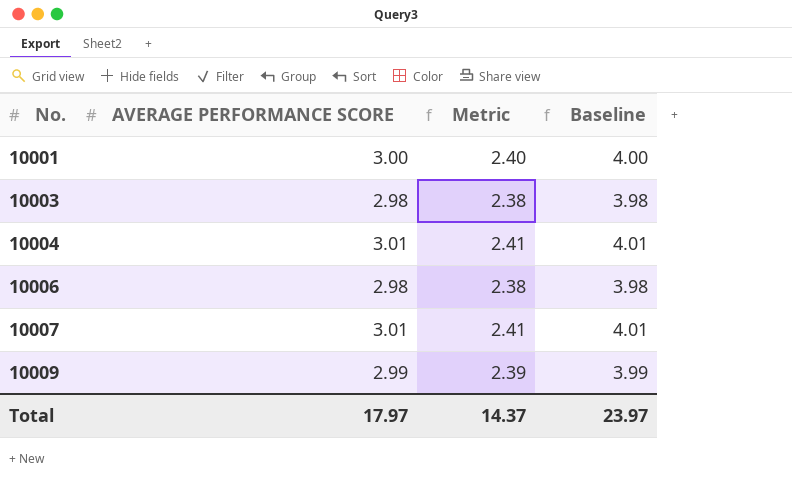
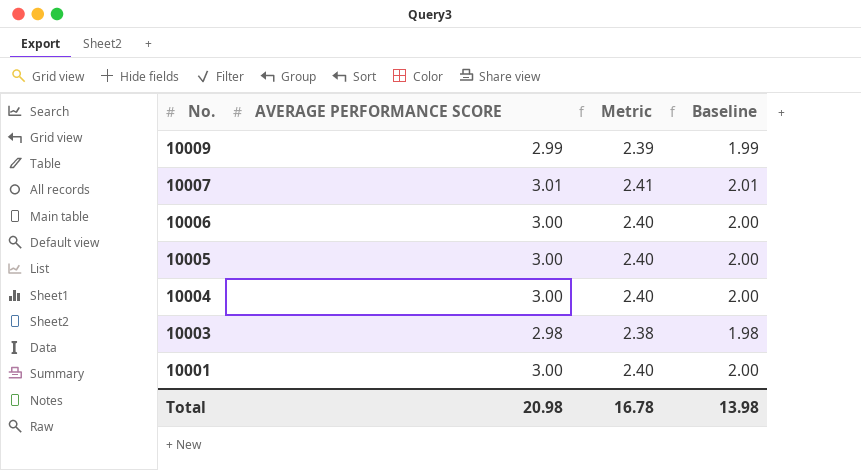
row order: No. ascending -> No. descending
column Baseline | formula: [AVERAGE PERFORMANCE SCORE] + 1 -> [AVERAGE PERFORMANCE SCORE] - 1
10006 | AVERAGE PERFORMANCE SCORE: 2.98 -> 3.00
10006 | Metric: 2.38 -> 2.40
row 10005: none -> 3.00 | 2.40 | 2.00
10004 | AVERAGE PERFORMANCE SCORE: 3.01 -> 3.00
10004 | Metric: 2.41 -> 2.40
Total | AVERAGE PERFORMANCE SCORE: 17.97 -> 20.98
Total | Metric: 14.37 -> 16.78
Total | Baseline: 23.97 -> 13.98

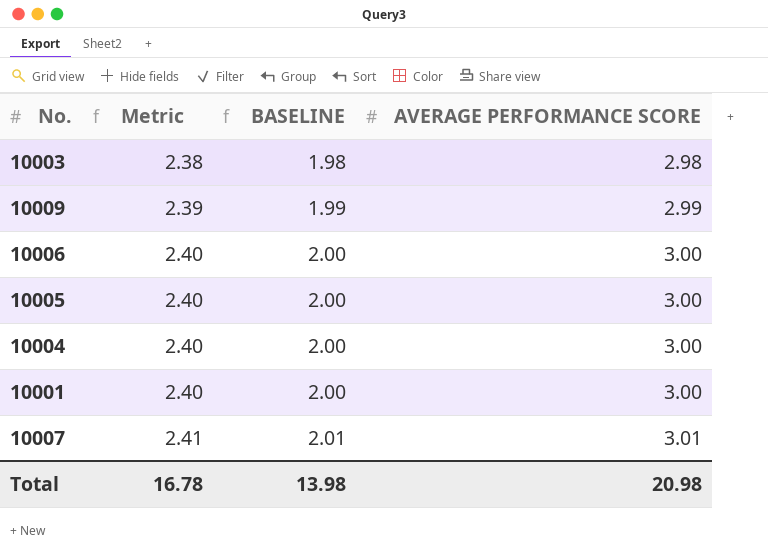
row order: No. descending -> Metric ascending
column name: Baseline -> BASELINE
column AVERAGE PERFORMANCE SCORE | position: 2 -> 4

